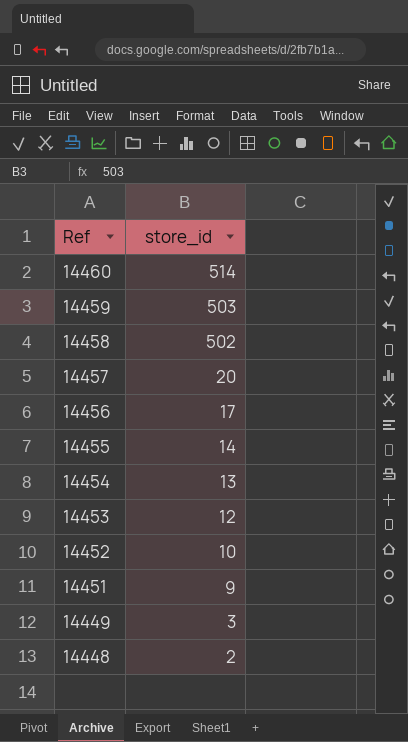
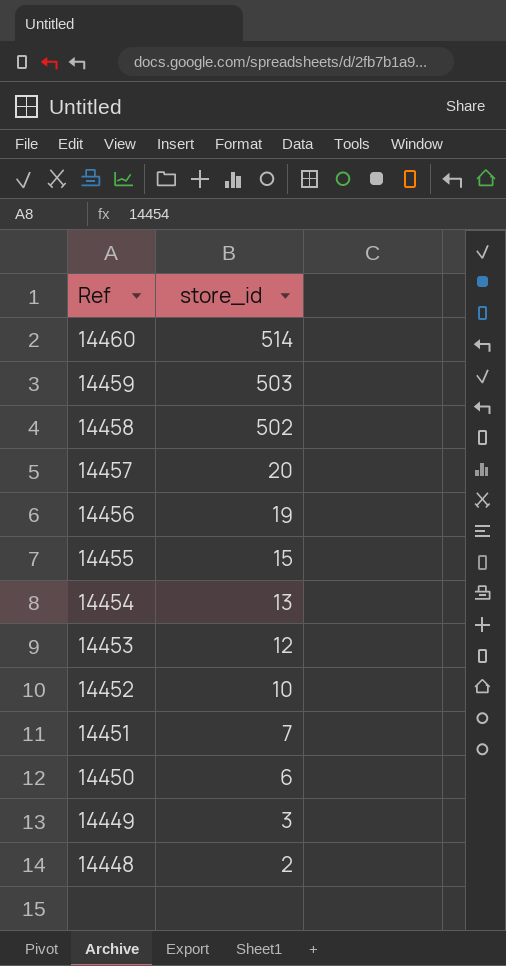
14456 | store_id: 17 -> 19
14455 | store_id: 14 -> 15
14451 | store_id: 9 -> 7
row 14450: none -> 6

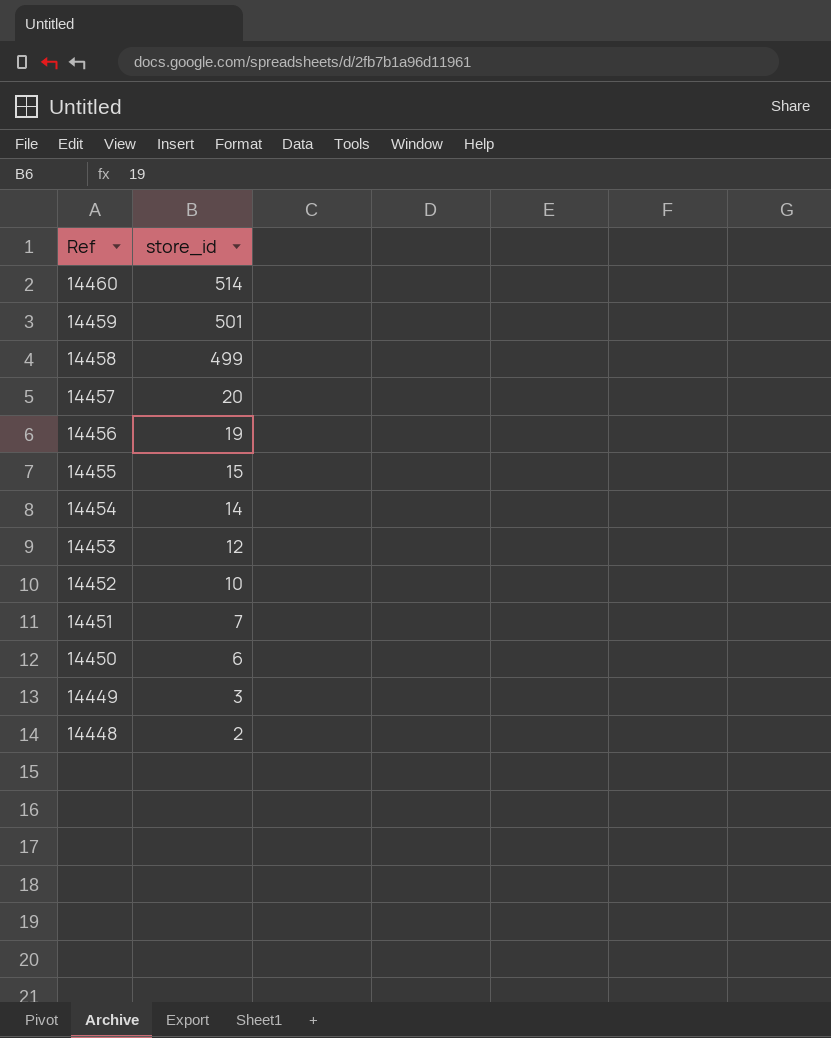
14459 | store_id: 503 -> 501
14458 | store_id: 502 -> 499
14454 | store_id: 13 -> 14

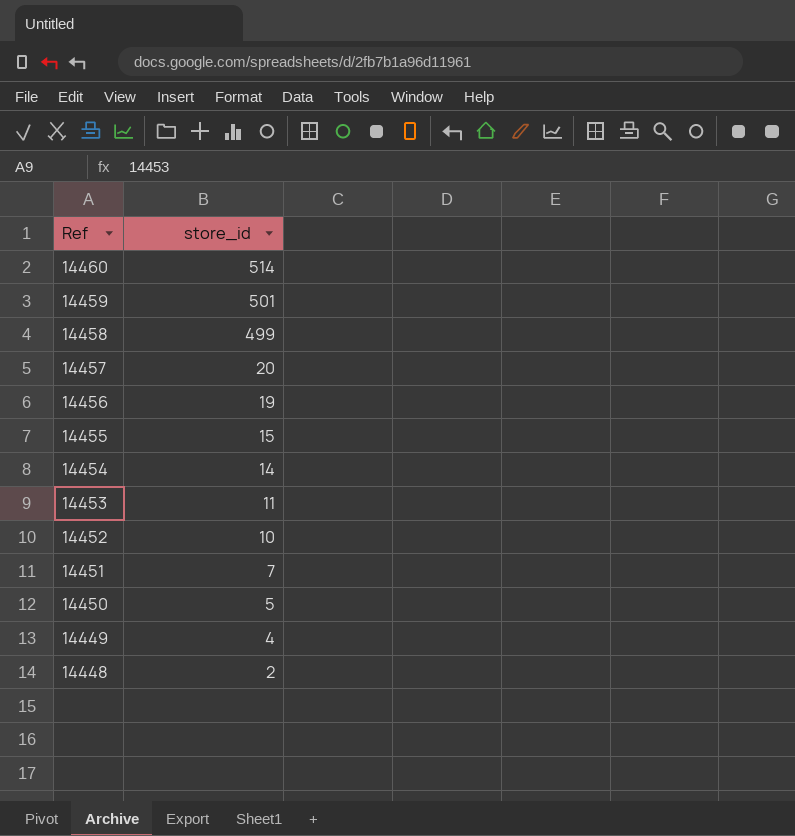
14453 | store_id: 12 -> 11
14450 | store_id: 6 -> 5
14449 | store_id: 3 -> 4

